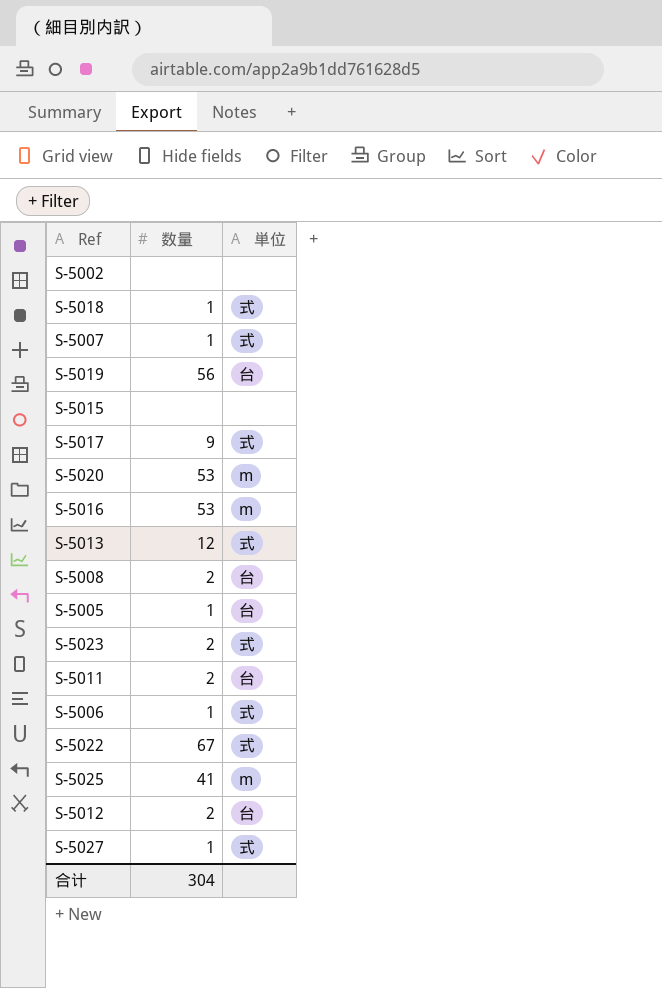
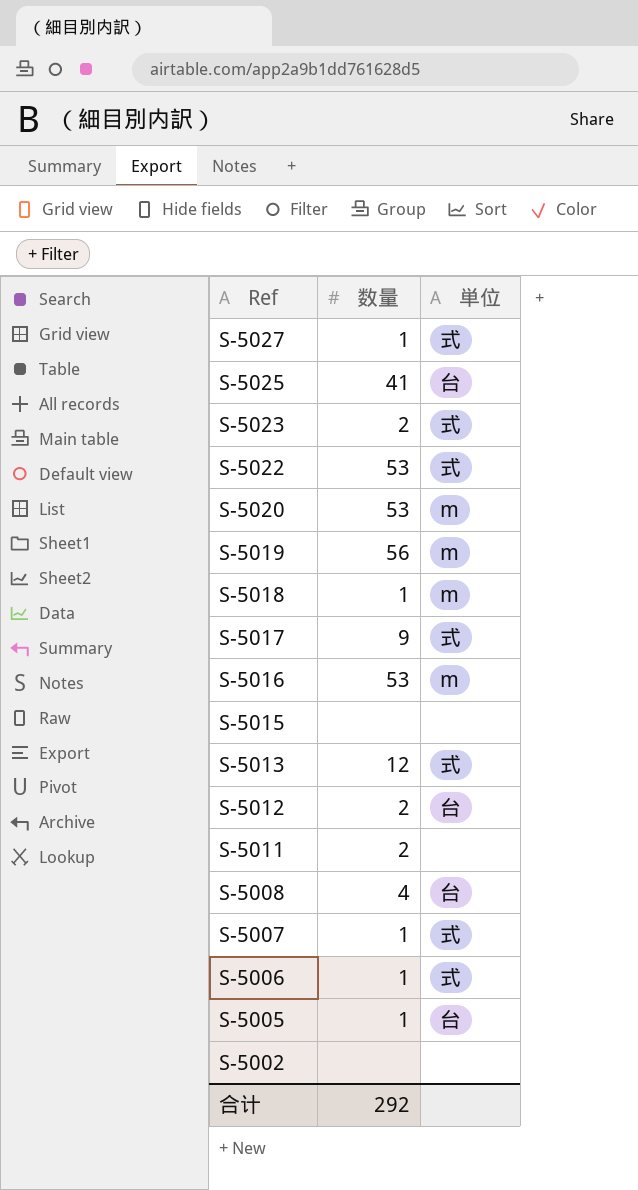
row order: none -> Ref descending
S-5025 | 単位: m -> 台
S-5022 | 数量: 67 -> 53
S-5019 | 単位: 台 -> m
S-5018 | 単位: 式 -> m
S-5011 | 単位: 台 -> none
S-5008 | 数量: 2 -> 4
合计 | 数量: 304 -> 292

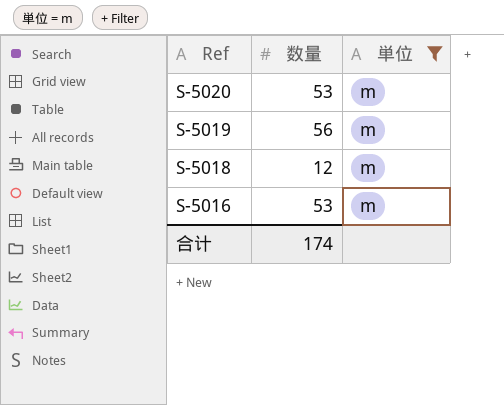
filter: none -> 単位 = m
S-5018 | 数量: 1 -> 12
合计 | 数量: 292 -> 174

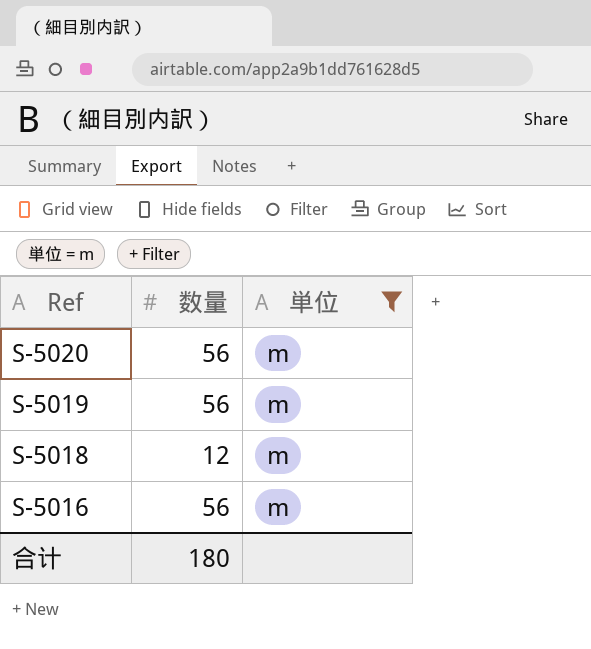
S-5020 | 数量: 53 -> 56
S-5016 | 数量: 53 -> 56
合计 | 数量: 174 -> 180

